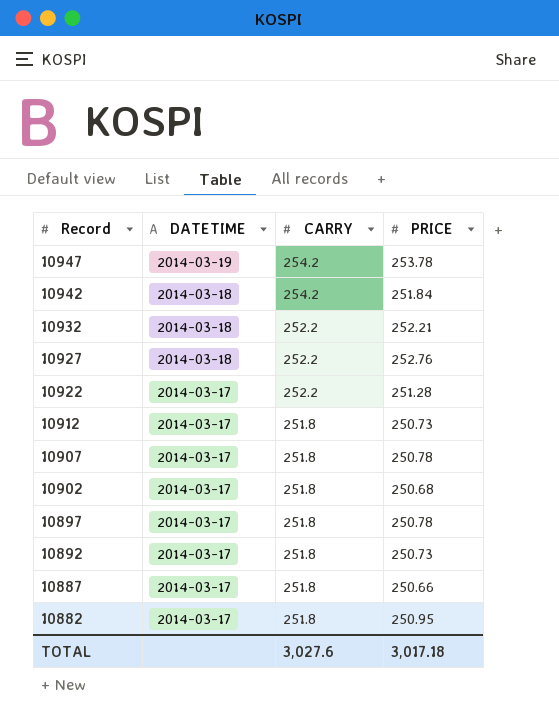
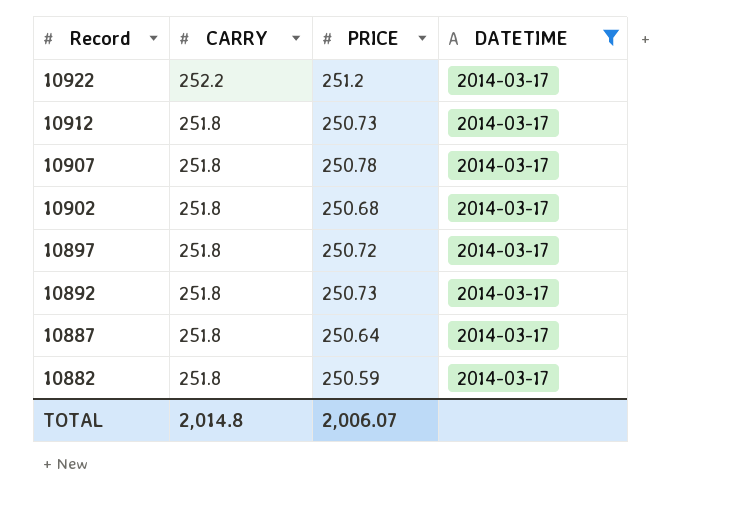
filter: none -> DATETIME = 2014-03-17
column DATETIME | position: 2 -> 4
10922 | PRICE: 251.28 -> 251.2
10897 | PRICE: 250.78 -> 250.72
10887 | PRICE: 250.66 -> 250.64
10882 | PRICE: 250.95 -> 250.59
TOTAL | CARRY: 3,027.6 -> 2,014.8
TOTAL | PRICE: 3,017.18 -> 2,006.07

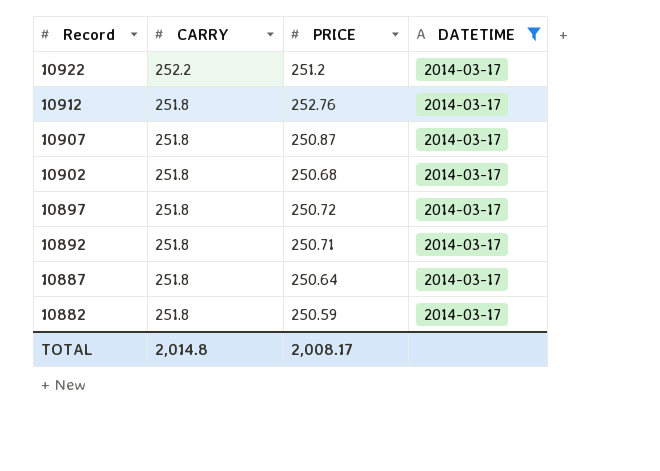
10912 | PRICE: 250.73 -> 252.76
10907 | PRICE: 250.78 -> 250.87
10892 | PRICE: 250.73 -> 250.71
TOTAL | PRICE: 2,006.07 -> 2,008.17

